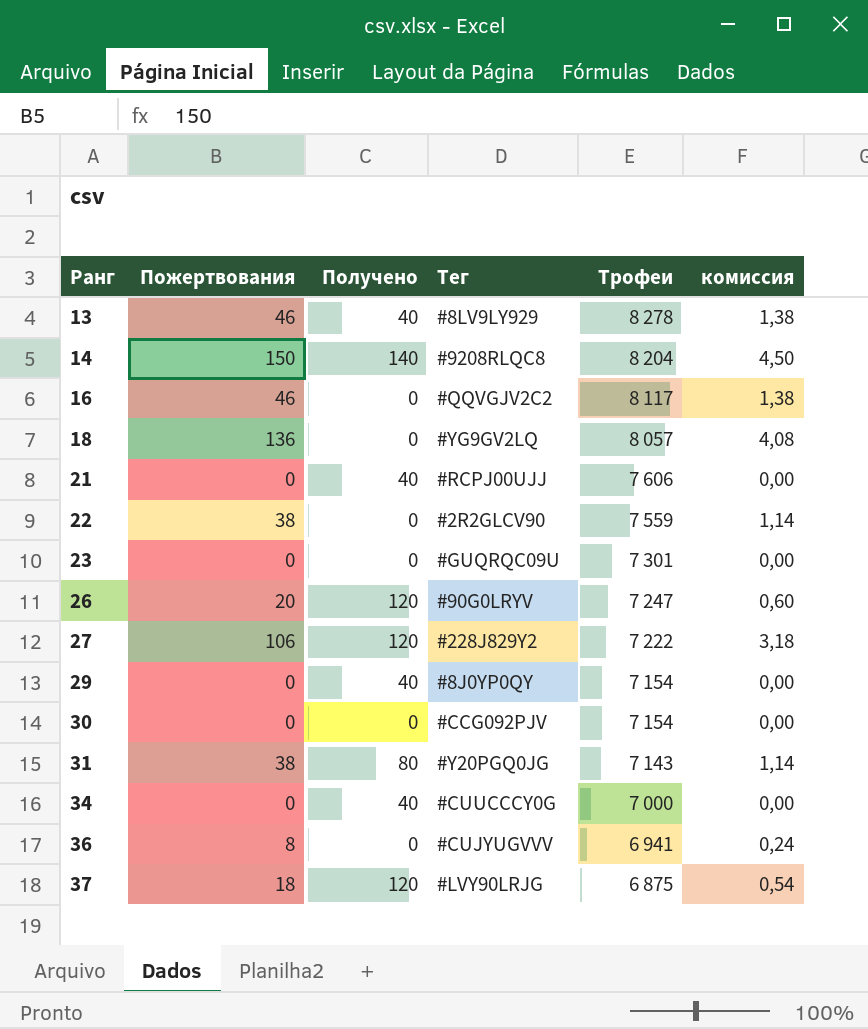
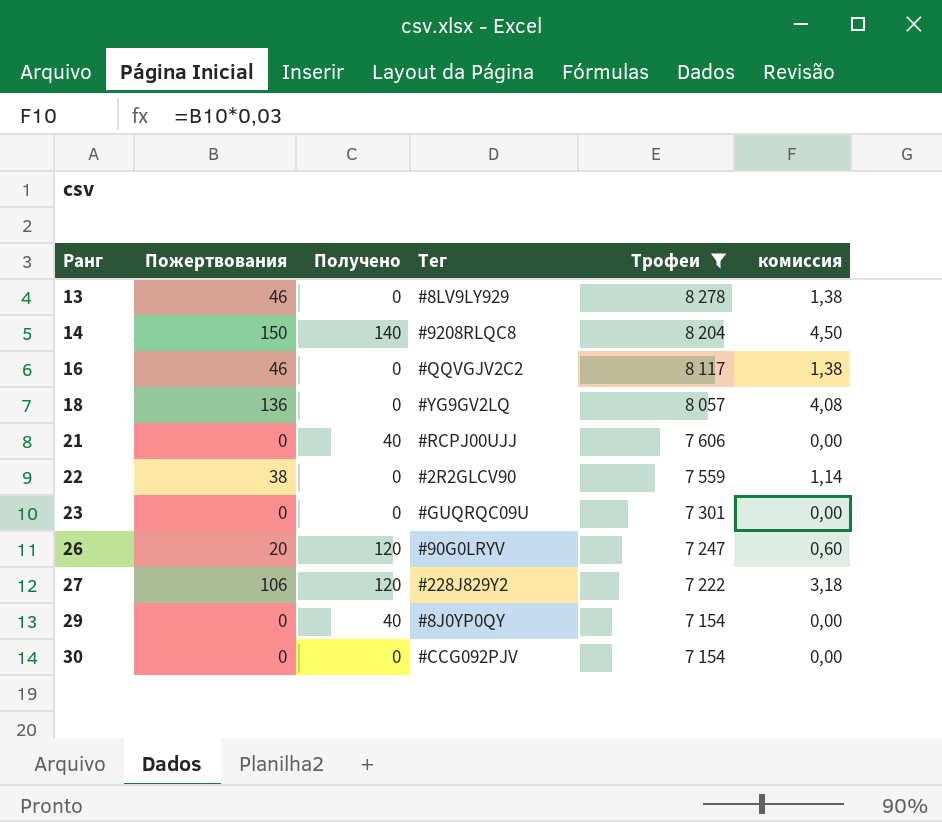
filter: none -> Трофеи >= 7 154
13 | Получено: 40 -> 0

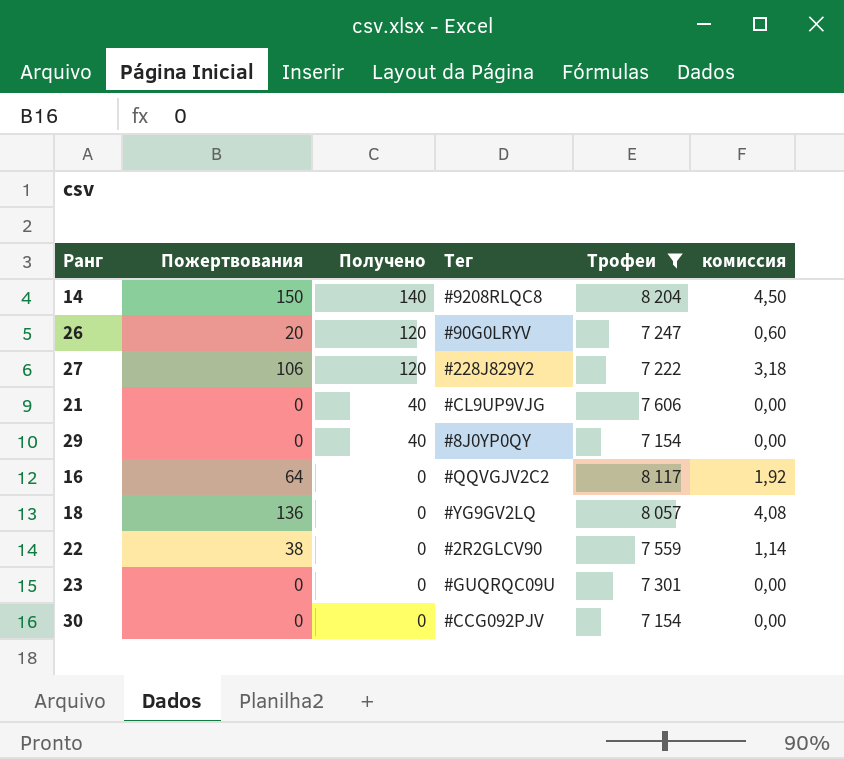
row order: Ранг ascending -> Получено descending
row 13: 46 | 0 | #8LV9LY929 | 8 278 | 1,38 -> none
21 | Тег: #RCPJ00UJJ -> #CL9UP9VJG
16 | Пожертвования: 46 -> 64
16 | комиссия: 1,38 -> 1,92

